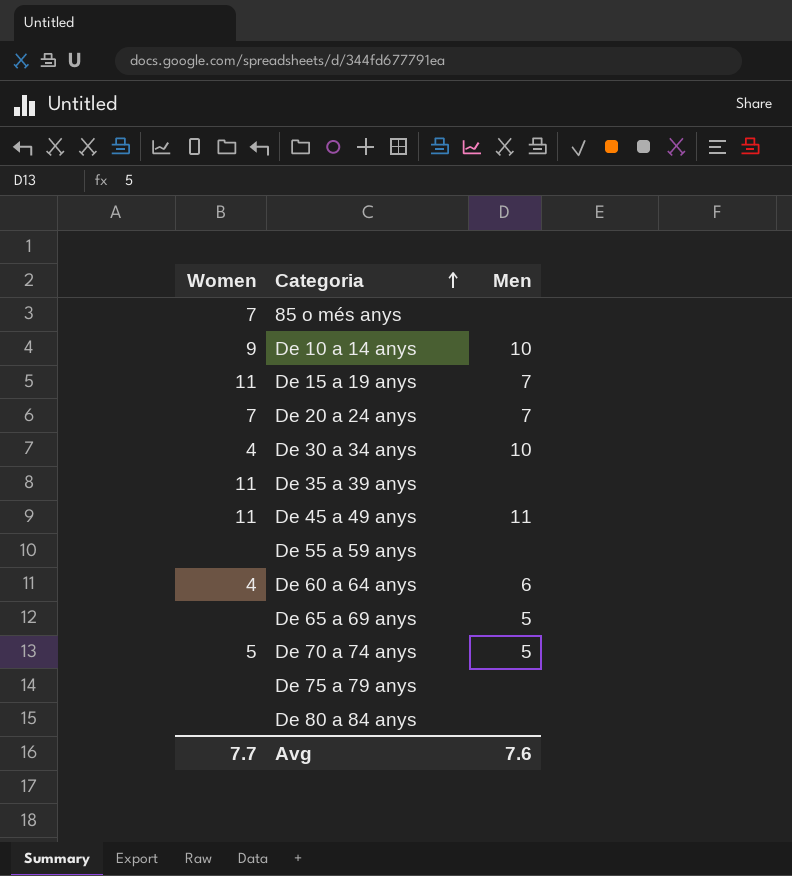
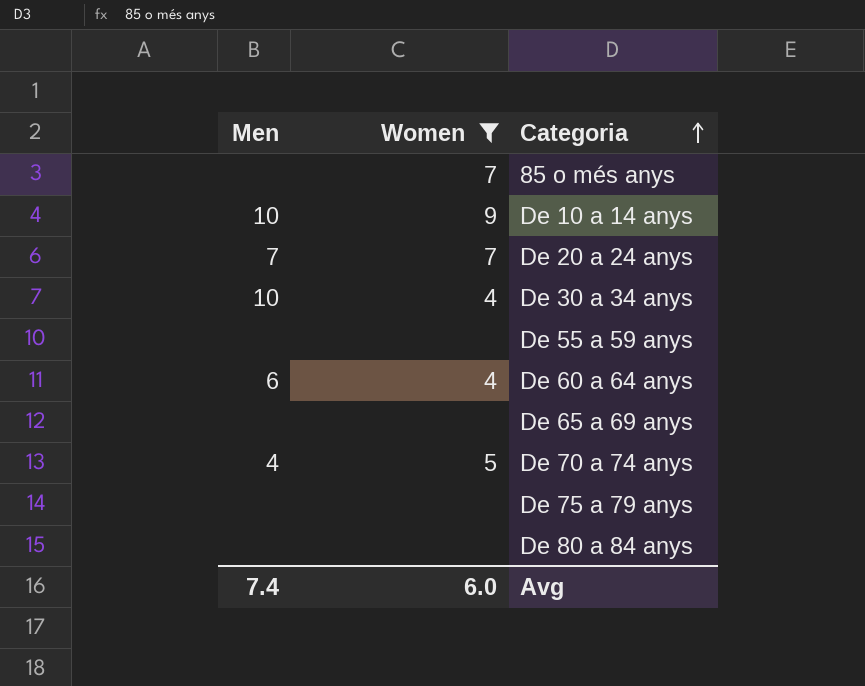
filter: none -> Women != 11
column Men | position: 3 -> 1
De 65 a 69 anys | Men: 5 -> none
De 70 a 74 anys | Men: 5 -> 4
Avg | Men: 7.6 -> 7.4
Avg | Women: 7.7 -> 6.0

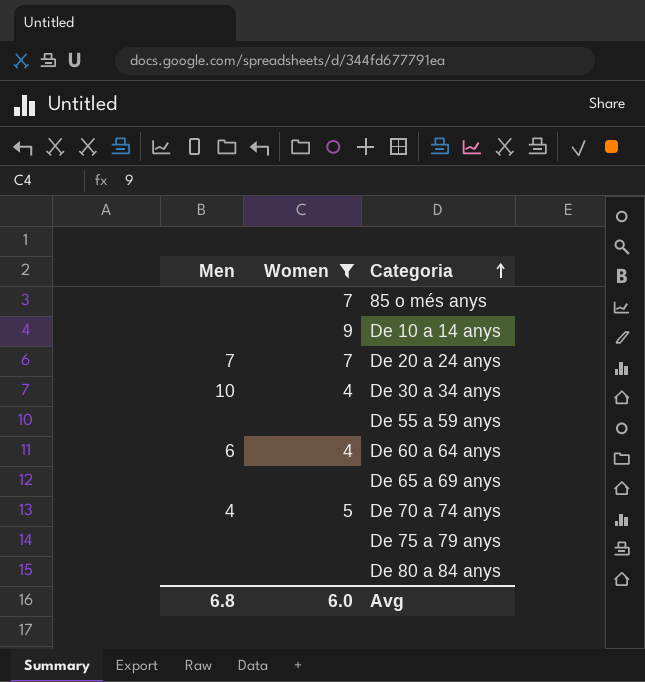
De 10 a 14 anys | Men: 10 -> none
Avg | Men: 7.4 -> 6.8

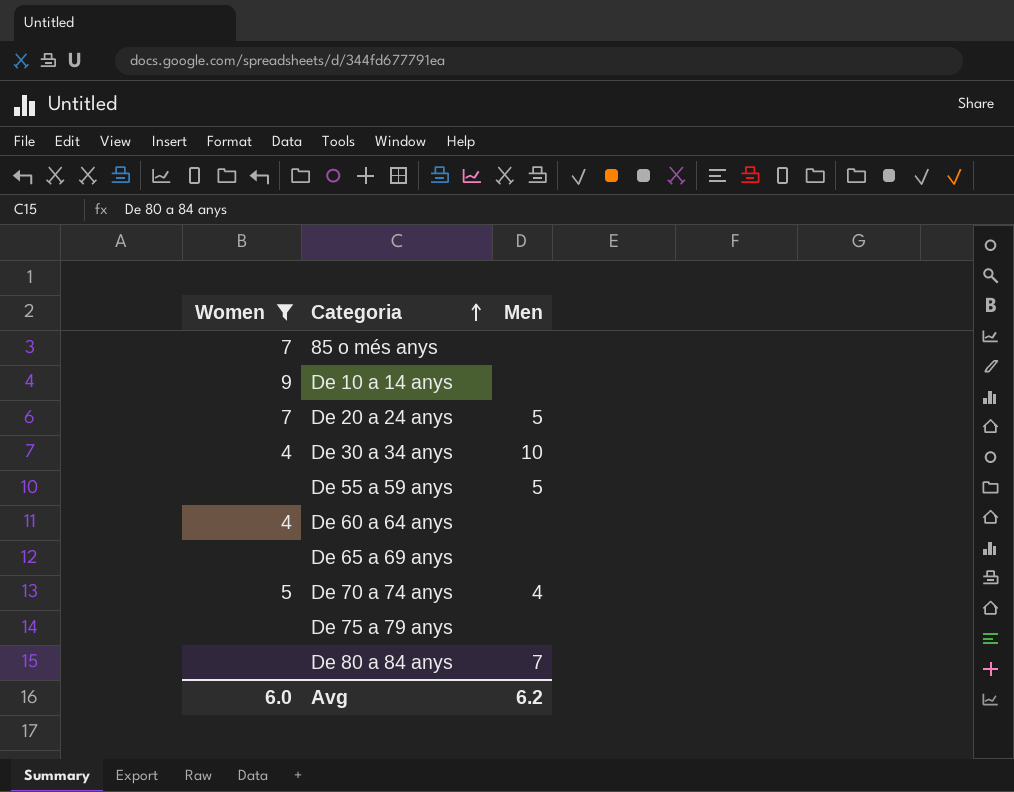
column Men | position: 1 -> 3
De 20 a 24 anys | Men: 7 -> 5
De 55 a 59 anys | Men: none -> 5
De 60 a 64 anys | Men: 6 -> none
De 80 a 84 anys | Men: none -> 7
Avg | Men: 6.8 -> 6.2

